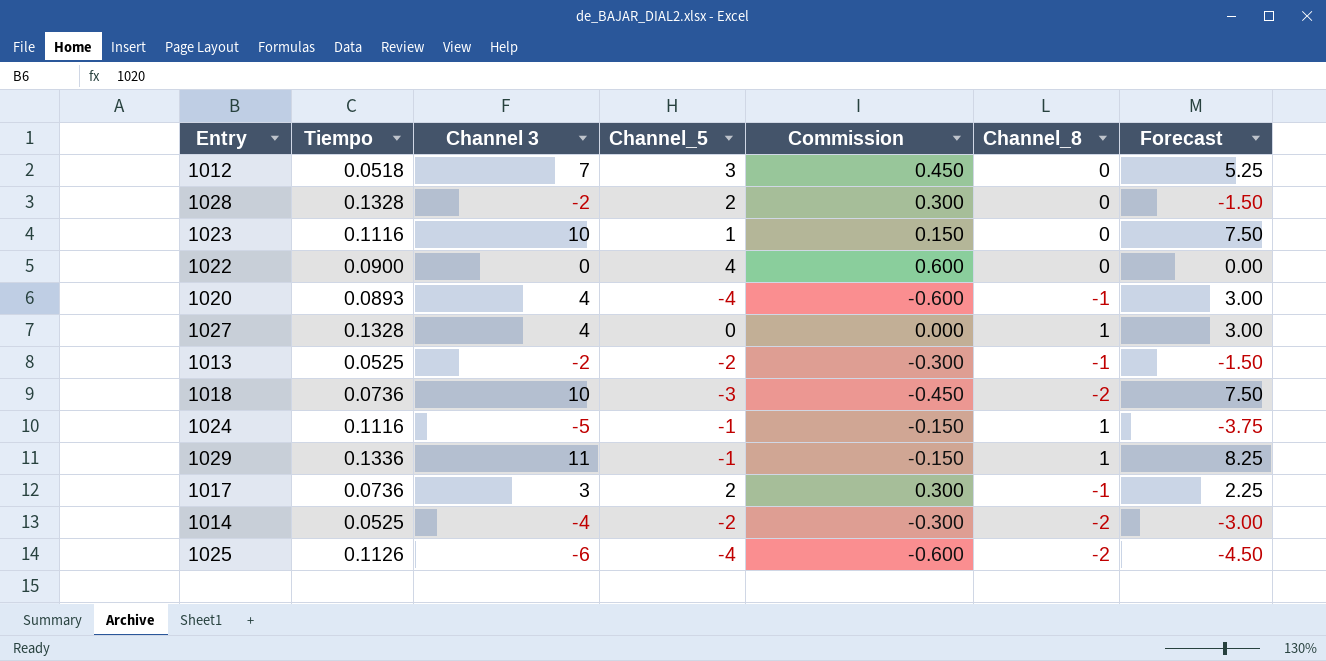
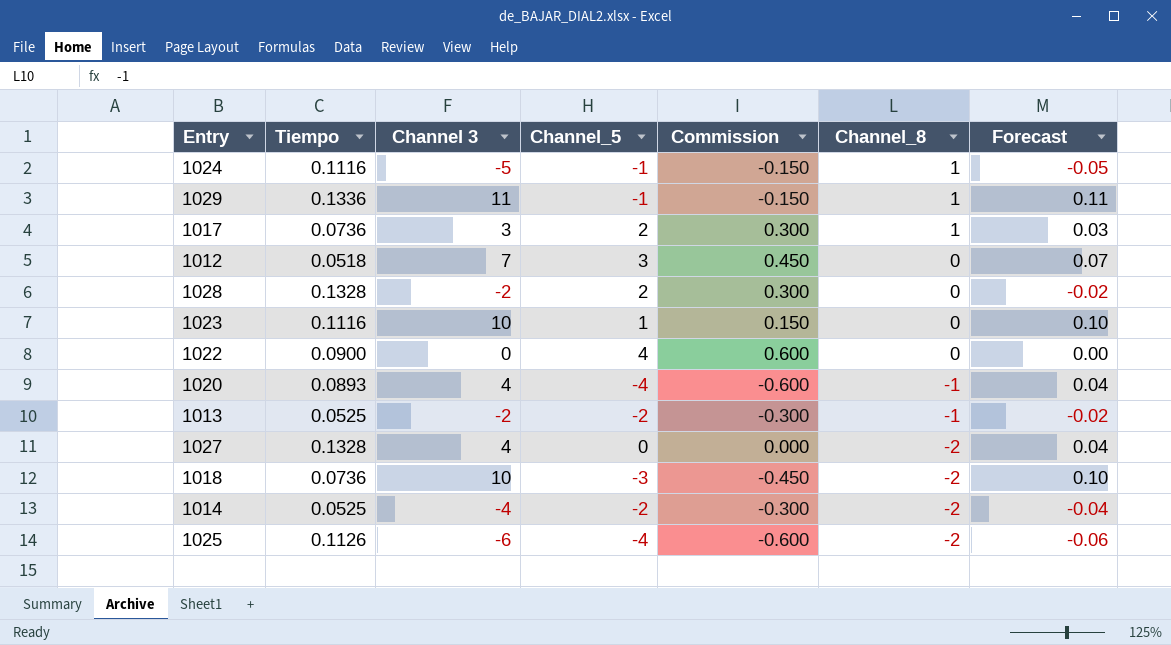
row order: none -> Channel_8 descending
column Forecast | formula: [Channel 3] * 0.75 -> [Channel 3] * 0.01
1017 | Channel_8: -1 -> 1
1027 | Channel_8: 1 -> -2

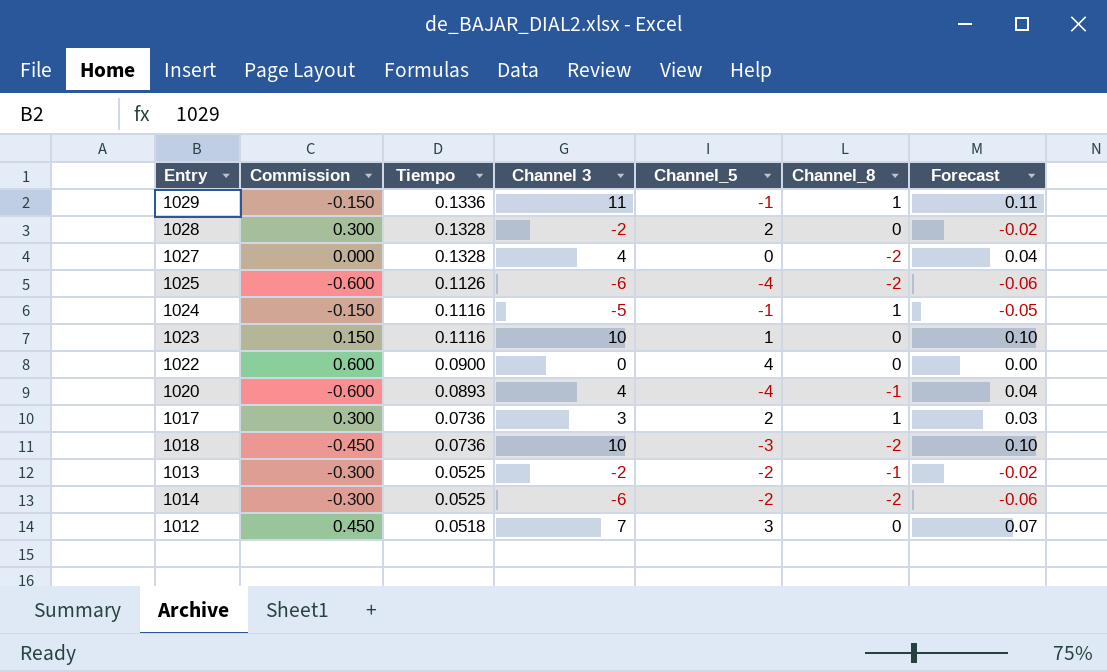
row order: Channel_8 descending -> Tiempo descending
column Commission | position: 5 -> 2
1014 | Channel 3: -4 -> -6
1014 | Forecast: -0.04 -> -0.06

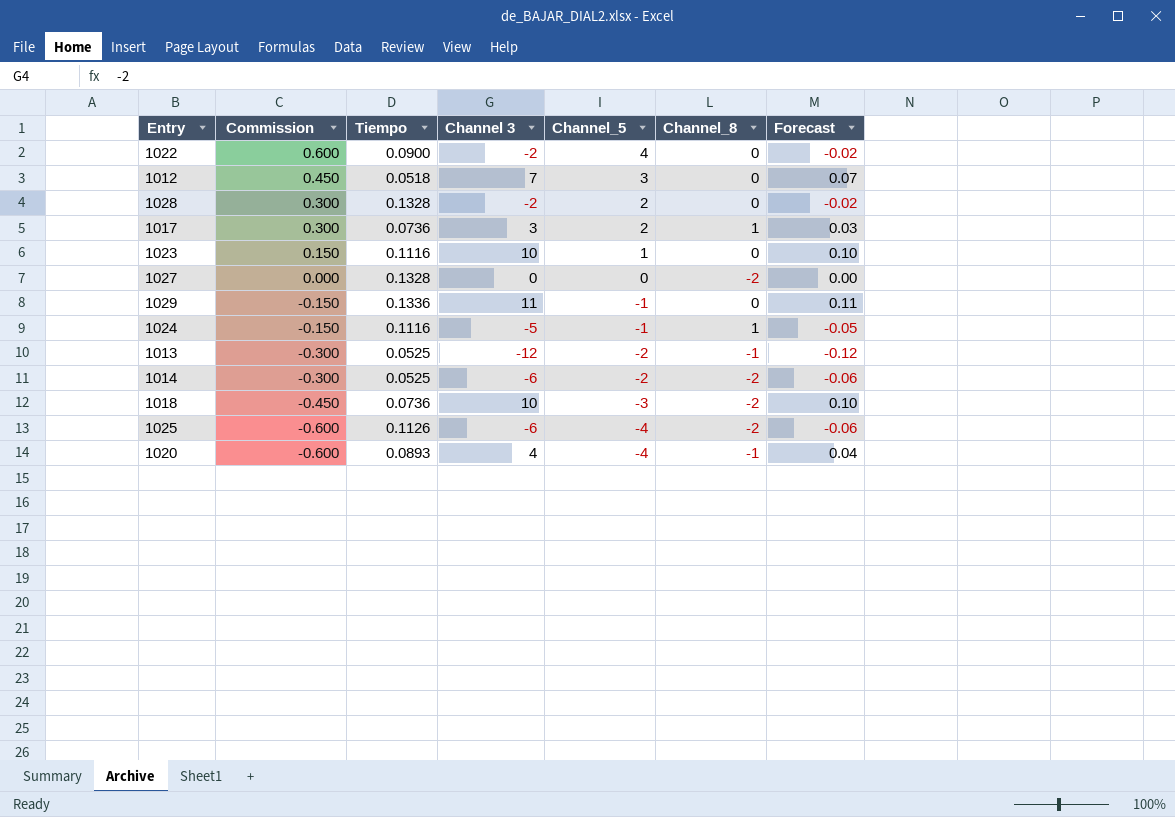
row order: Tiempo descending -> Commission descending
1022 | Channel 3: 0 -> -2
1022 | Forecast: 0.00 -> -0.02
1027 | Channel 3: 4 -> 0
1027 | Forecast: 0.04 -> 0.00
1029 | Channel_8: 1 -> 0
1013 | Channel 3: -2 -> -12
1013 | Forecast: -0.02 -> -0.12

